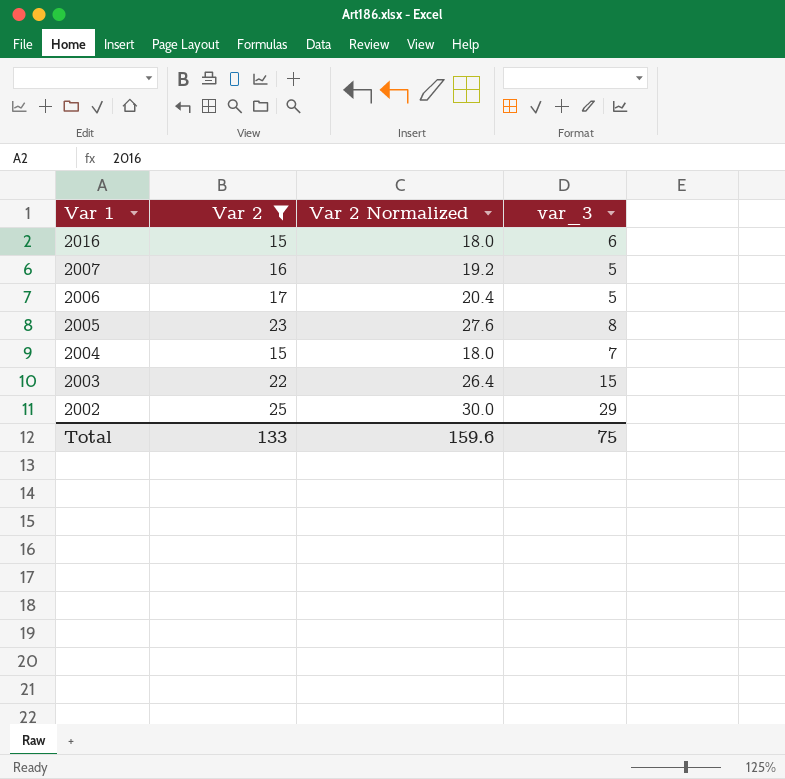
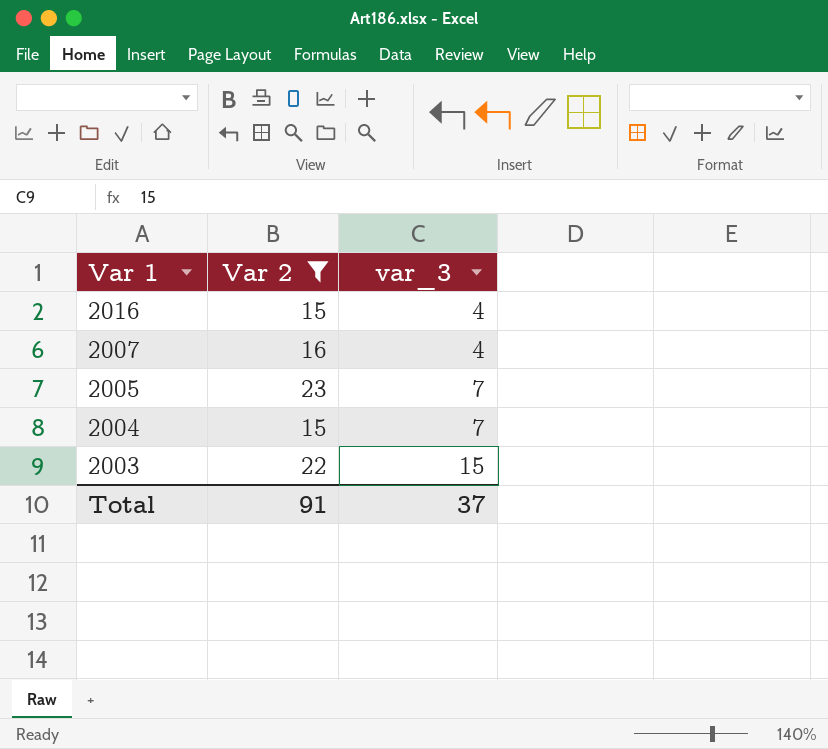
column Var 2 Normalized | formula: [Var 2] * 1.2 -> none
row 2006: 17 | 20.4 | 5 -> none
row 2002: 25 | 30.0 | 29 -> none
2016 | var_3: 6 -> 4
2007 | var_3: 5 -> 4
2005 | var_3: 8 -> 7
Total | Var 2: 133 -> 91
Total | var_3: 75 -> 37

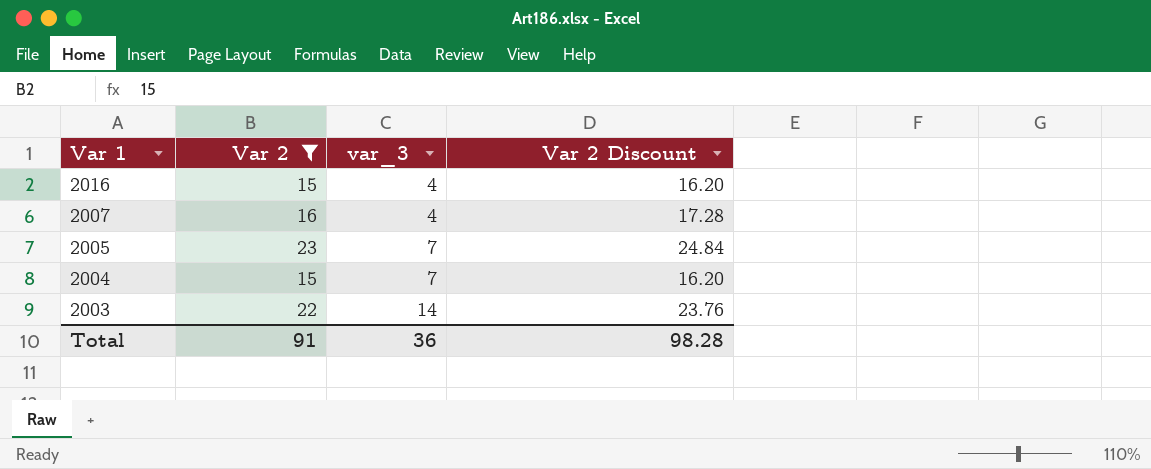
column Var 2 Discount | formula: none -> [Var 2] * 1.08
2003 | var_3: 15 -> 14
Total | var_3: 37 -> 36

